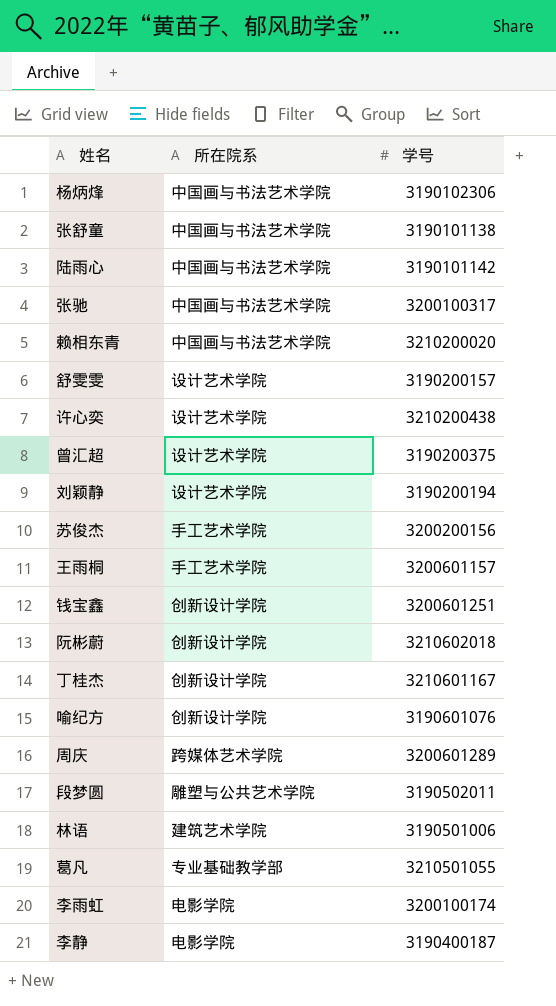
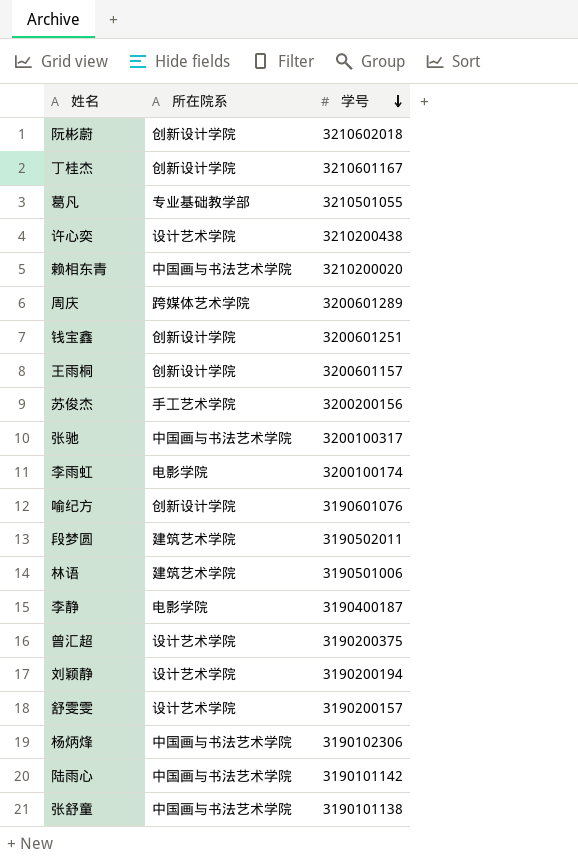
row order: none -> 学号 descending
王雨桐 | 所在院系: 手工艺术学院 -> 创新设计学院
段梦圆 | 所在院系: 雕塑与公共艺术学院 -> 建筑艺术学院

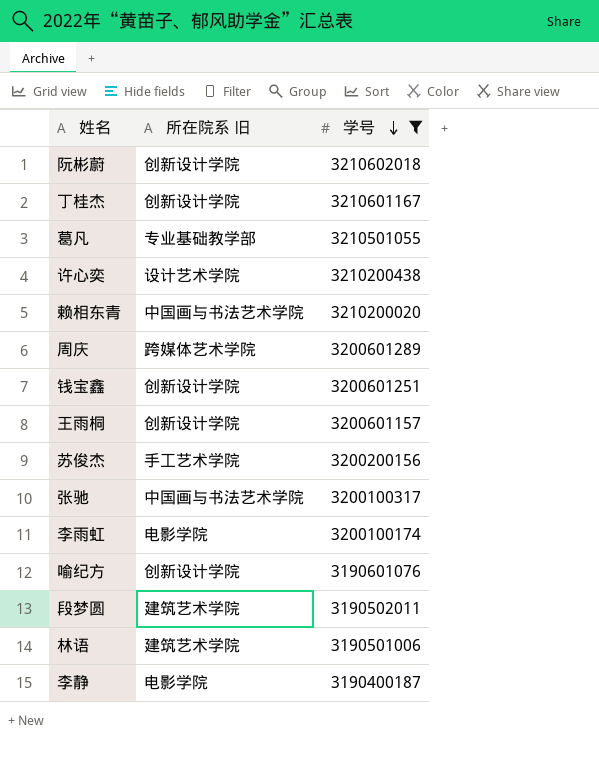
filter: none -> 学号 >= 3190400187
column name: 所在院系 -> 所在院系 旧

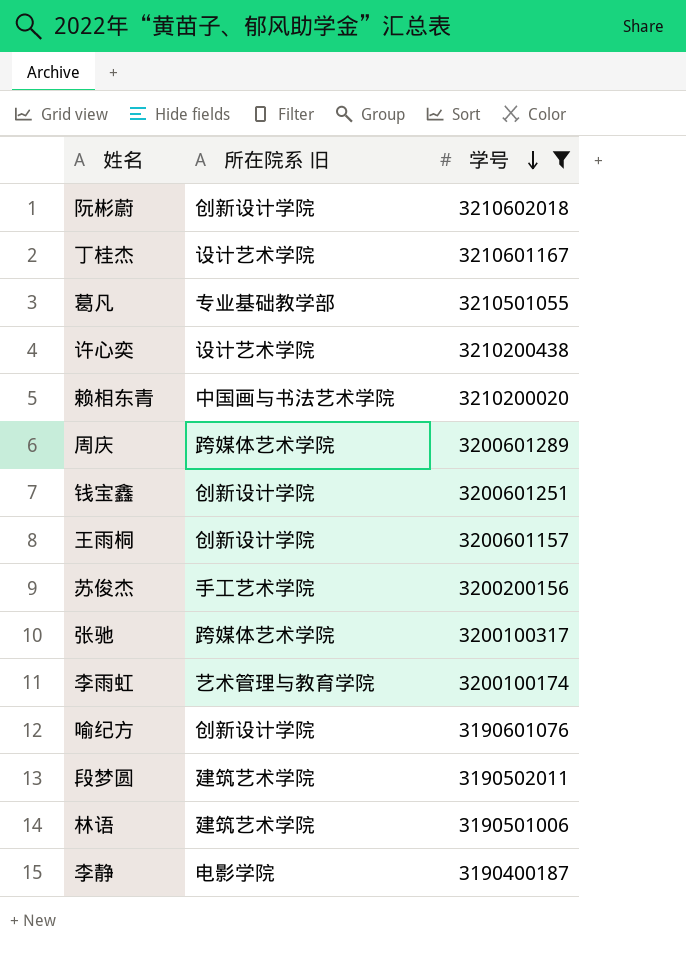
丁桂杰 | 所在院系 旧: 创新设计学院 -> 设计艺术学院
张驰 | 所在院系 旧: 中国画与书法艺术学院 -> 跨媒体艺术学院
李雨虹 | 所在院系 旧: 电影学院 -> 艺术管理与教育学院

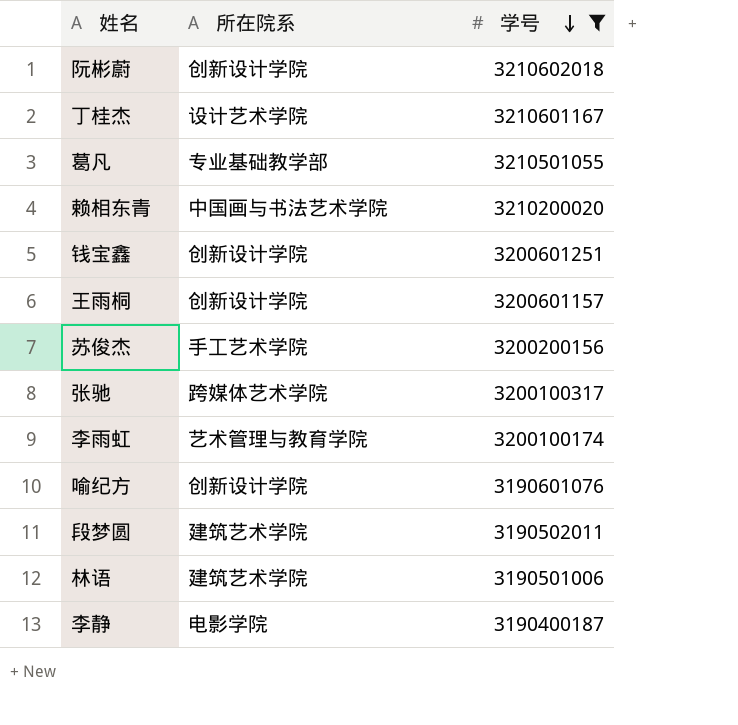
column name: 所在院系 旧 -> 所在院系
row 许心奕: 设计艺术学院 | 3210200438 -> none
row 周庆: 跨媒体艺术学院 | 3200601289 -> none

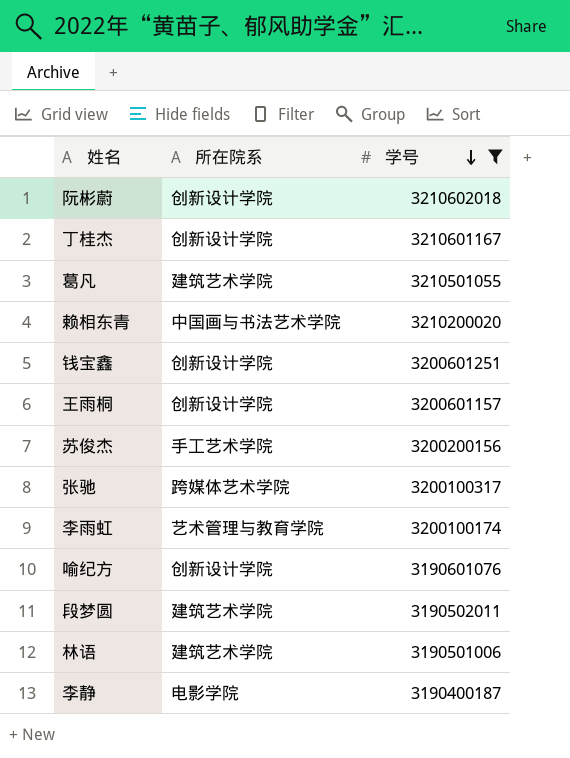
丁桂杰 | 所在院系: 设计艺术学院 -> 创新设计学院
葛凡 | 所在院系: 专业基础教学部 -> 建筑艺术学院

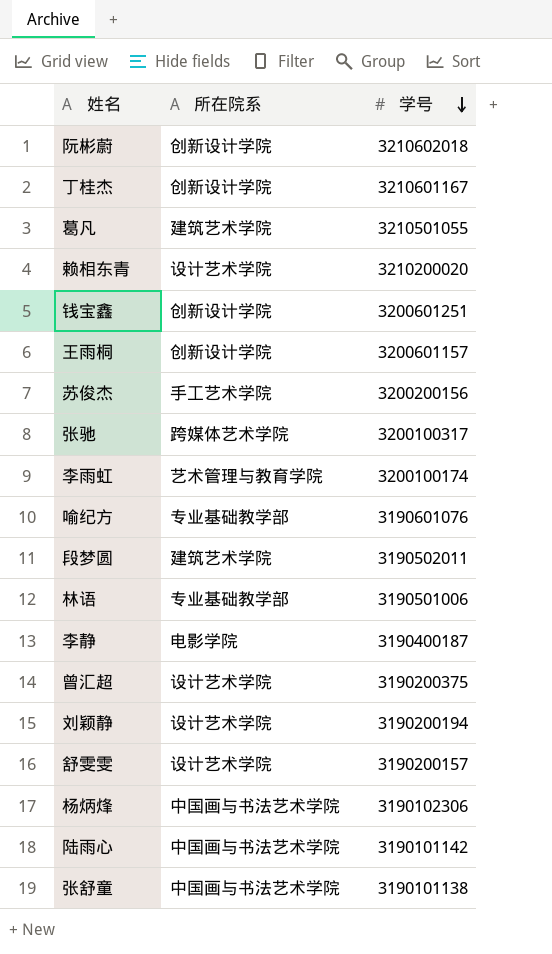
filter: 学号 >= 3190400187 -> none
赖相东青 | 所在院系: 中国画与书法艺术学院 -> 设计艺术学院
喻纪方 | 所在院系: 创新设计学院 -> 专业基础教学部
林语 | 所在院系: 建筑艺术学院 -> 专业基础教学部

